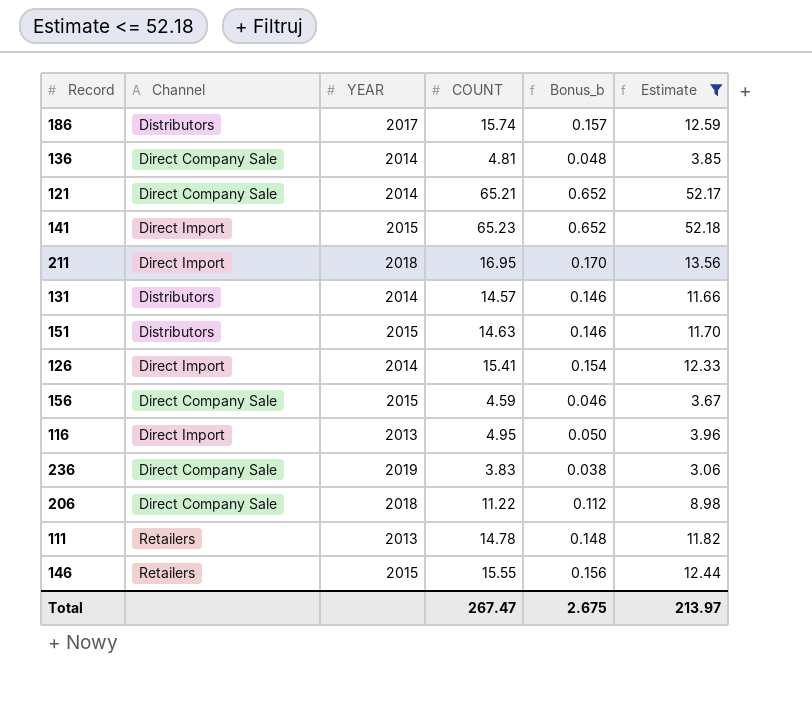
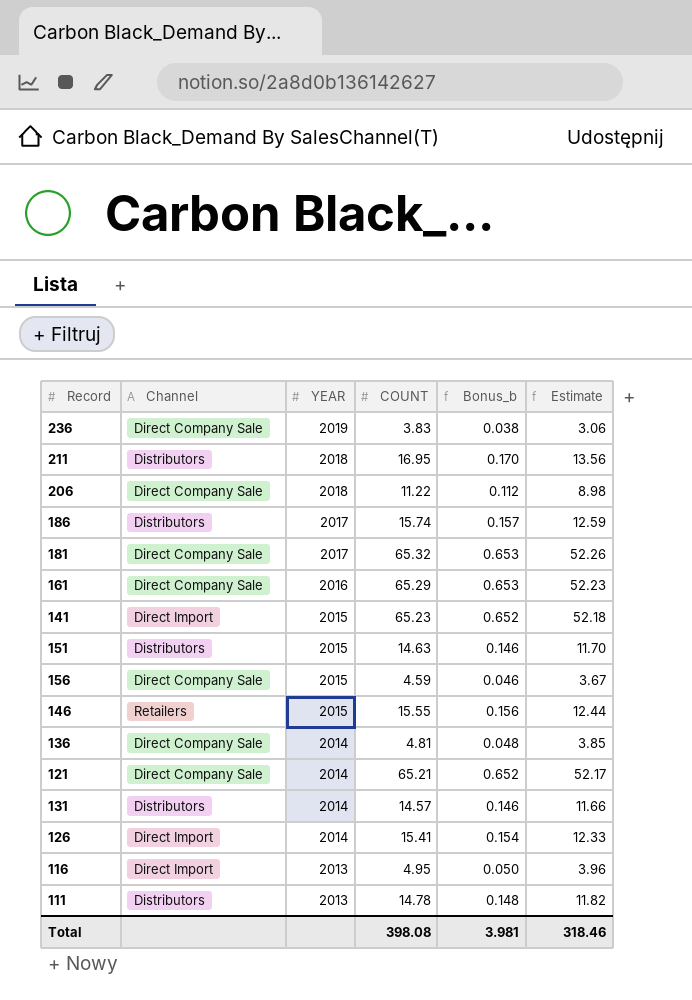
filter: Estimate <= 52.18 -> none
row order: none -> YEAR descending
211 | Channel: Direct Import -> Distributors
111 | Channel: Retailers -> Distributors
Total | COUNT: 267.47 -> 398.08
Total | Bonus_b: 2.675 -> 3.981
Total | Estimate: 213.97 -> 318.46

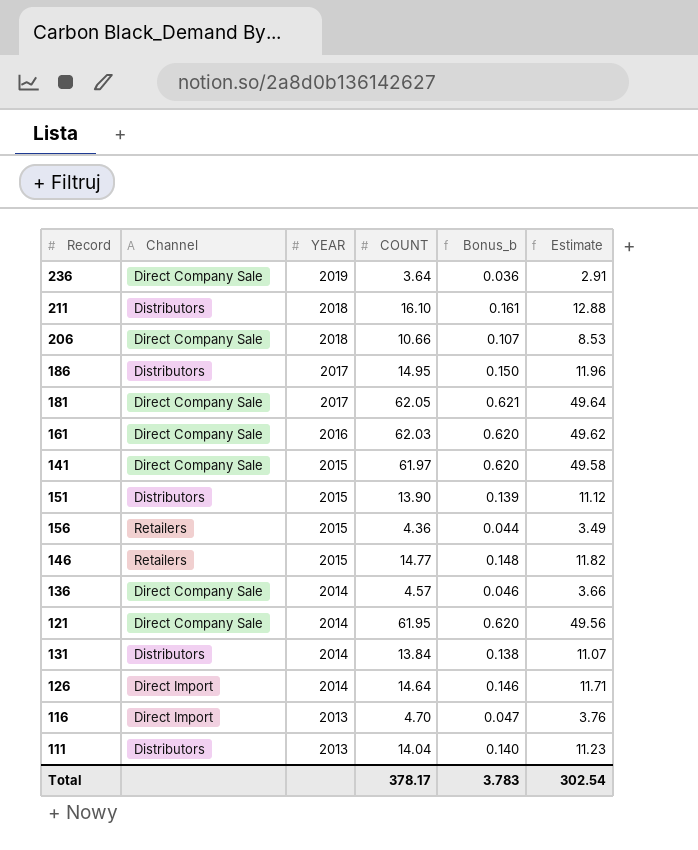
236 | COUNT: 3.83 -> 3.64
236 | Bonus_b: 0.038 -> 0.036
236 | Estimate: 3.06 -> 2.91
211 | COUNT: 16.95 -> 16.10
211 | Bonus_b: 0.170 -> 0.161
211 | Estimate: 13.56 -> 12.88
206 | COUNT: 11.22 -> 10.66
206 | Bonus_b: 0.112 -> 0.107
206 | Estimate: 8.98 -> 8.53
186 | COUNT: 15.74 -> 14.95
186 | Bonus_b: 0.157 -> 0.150
186 | Estimate: 12.59 -> 11.96
181 | COUNT: 65.32 -> 62.05
181 | Bonus_b: 0.653 -> 0.621
181 | Estimate: 52.26 -> 49.64
161 | COUNT: 65.29 -> 62.03
161 | Bonus_b: 0.653 -> 0.620
161 | Estimate: 52.23 -> 49.62
141 | Channel: Direct Import -> Direct Company Sale
141 | COUNT: 65.23 -> 61.97
141 | Bonus_b: 0.652 -> 0.620
141 | Estimate: 52.18 -> 49.58
151 | COUNT: 14.63 -> 13.90
151 | Bonus_b: 0.146 -> 0.139
151 | Estimate: 11.70 -> 11.12
156 | Channel: Direct Company Sale -> Retailers
156 | COUNT: 4.59 -> 4.36
156 | Bonus_b: 0.046 -> 0.044
156 | Estimate: 3.67 -> 3.49
146 | COUNT: 15.55 -> 14.77
146 | Bonus_b: 0.156 -> 0.148
146 | Estimate: 12.44 -> 11.82
136 | COUNT: 4.81 -> 4.57
136 | Bonus_b: 0.048 -> 0.046
136 | Estimate: 3.85 -> 3.66
121 | COUNT: 65.21 -> 61.95
121 | Bonus_b: 0.652 -> 0.620
121 | Estimate: 52.17 -> 49.56
131 | COUNT: 14.57 -> 13.84
131 | Bonus_b: 0.146 -> 0.138
131 | Estimate: 11.66 -> 11.07
126 | COUNT: 15.41 -> 14.64
126 | Bonus_b: 0.154 -> 0.146
126 | Estimate: 12.33 -> 11.71
116 | COUNT: 4.95 -> 4.70
116 | Bonus_b: 0.050 -> 0.047
116 | Estimate: 3.96 -> 3.76
111 | COUNT: 14.78 -> 14.04
111 | Bonus_b: 0.148 -> 0.140
111 | Estimate: 11.82 -> 11.23
Total | COUNT: 398.08 -> 378.17
Total | Bonus_b: 3.981 -> 3.783
Total | Estimate: 318.46 -> 302.54

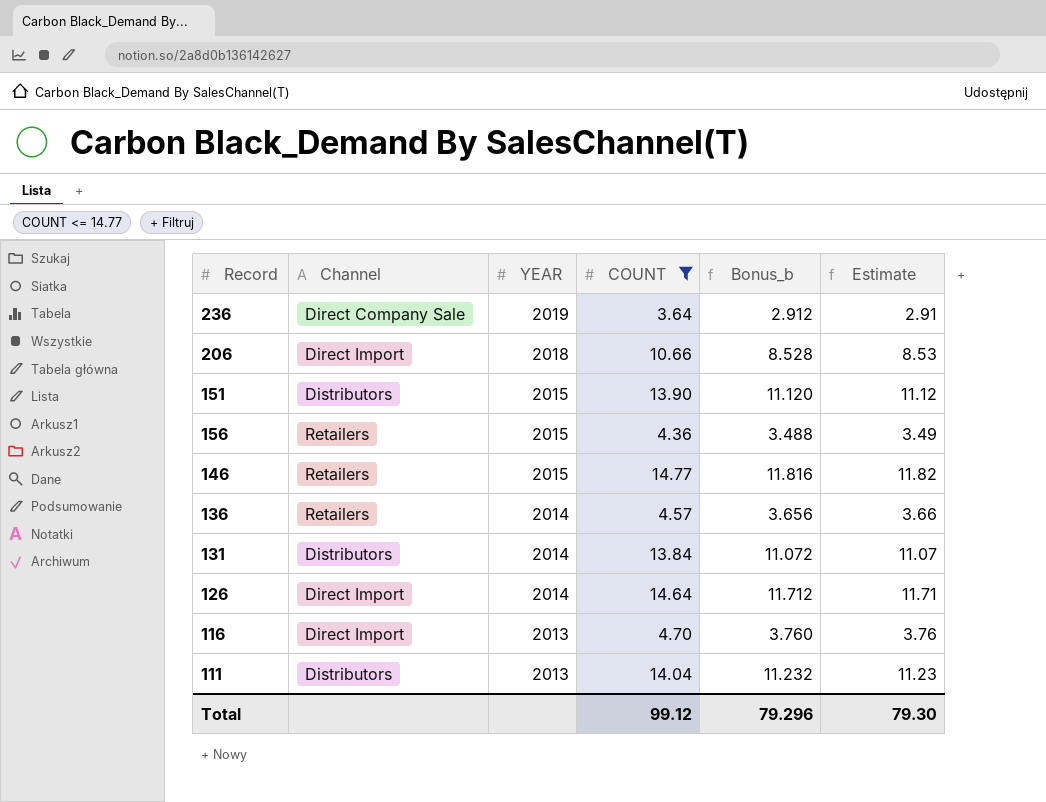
filter: none -> COUNT <= 14.77
column Bonus_b | formula: [COUNT] * 0.01 -> [COUNT] * 0.8
206 | Channel: Direct Company Sale -> Direct Import
136 | Channel: Direct Company Sale -> Retailers
Total | COUNT: 378.17 -> 99.12
Total | Bonus_b: 3.783 -> 79.296
Total | Estimate: 302.54 -> 79.30

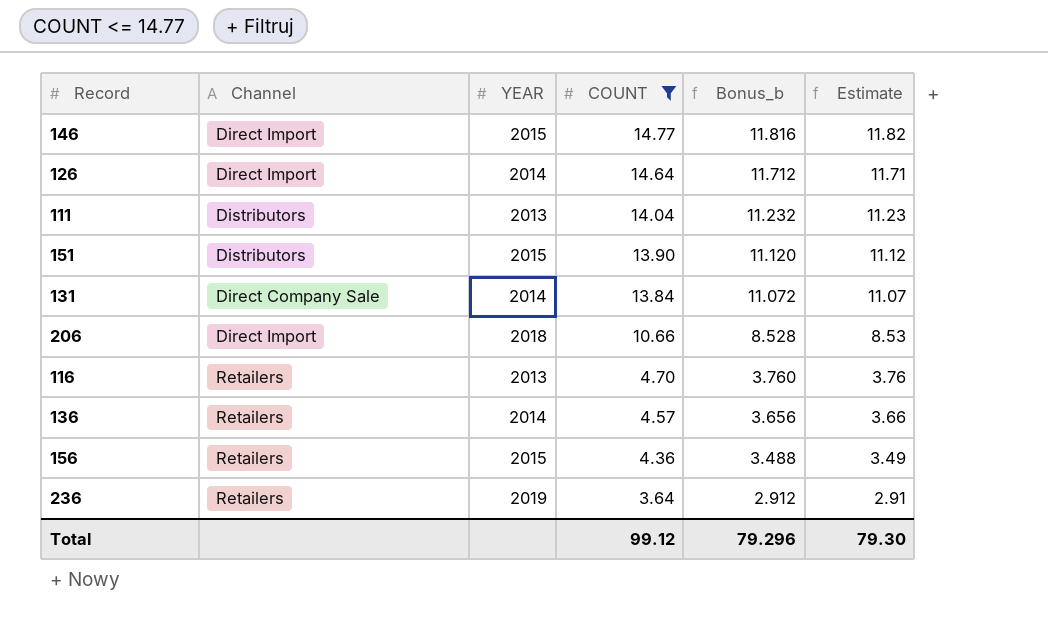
row order: YEAR descending -> COUNT descending
146 | Channel: Retailers -> Direct Import
131 | Channel: Distributors -> Direct Company Sale
116 | Channel: Direct Import -> Retailers
236 | Channel: Direct Company Sale -> Retailers

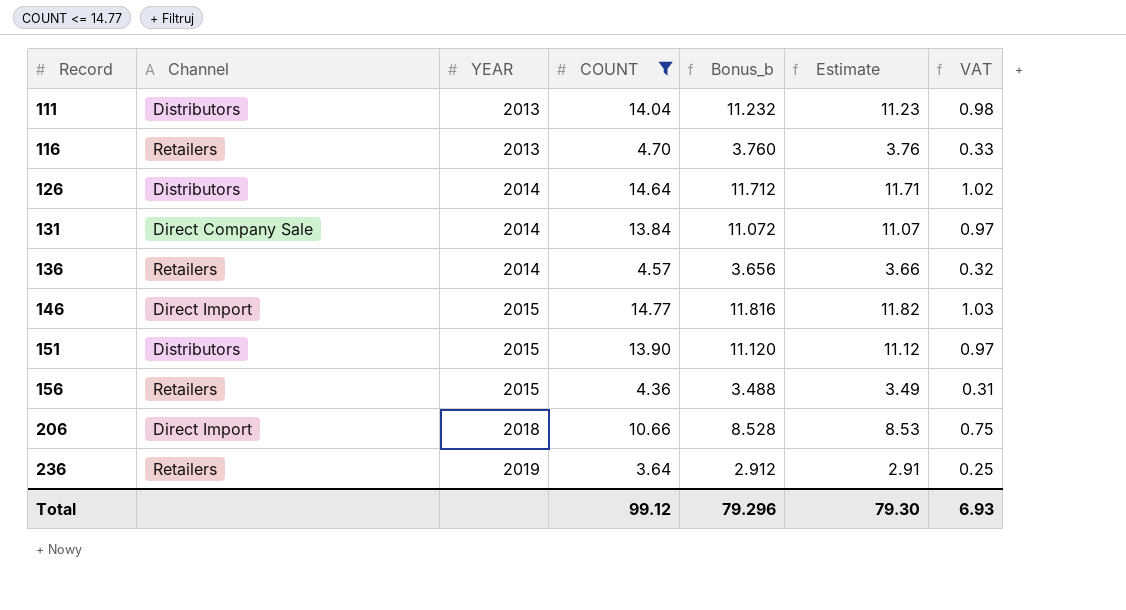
row order: COUNT descending -> Record ascending
column VAT | formula: none -> [COUNT] * 0.07
126 | Channel: Direct Import -> Distributors

